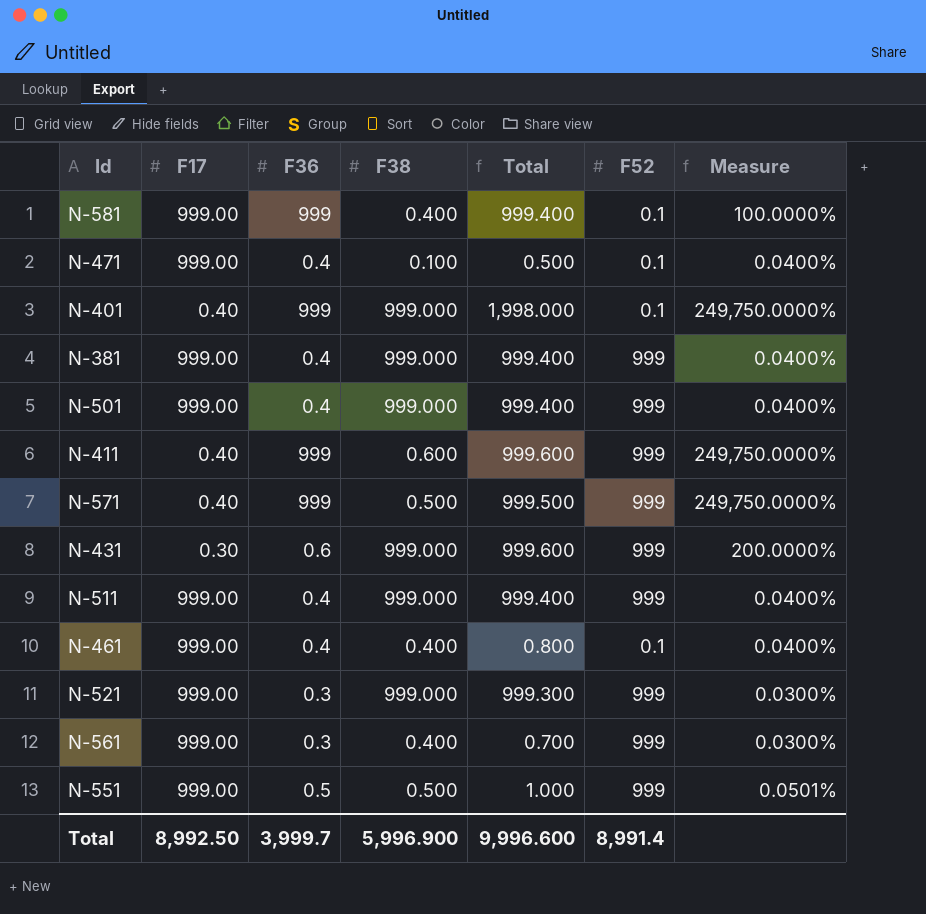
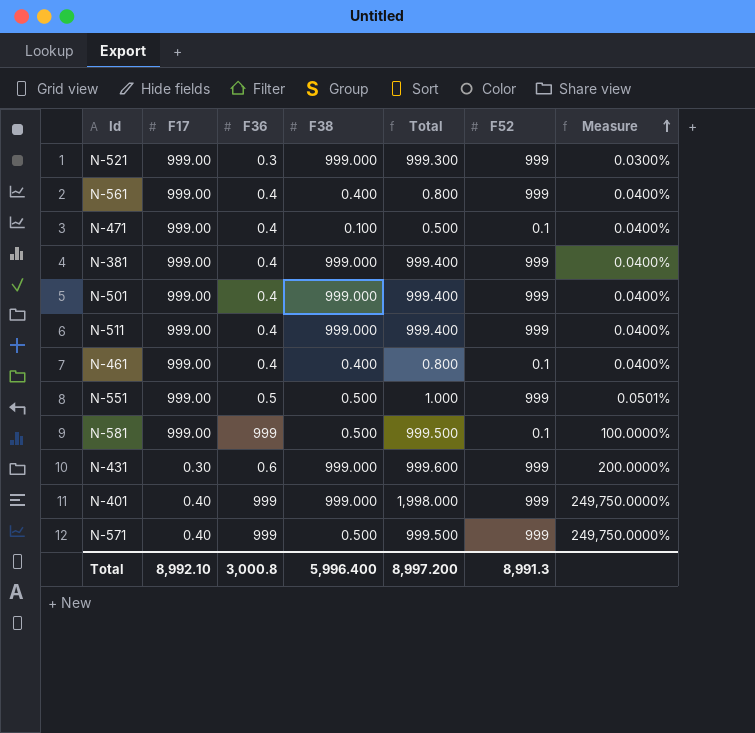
row order: none -> Measure ascending
row N-411: 0.40 | 999 | 0.600 | 999.600 | 999 | 249,750.0000% -> none
N-561 | F36: 0.3 -> 0.4
N-561 | Total: 0.700 -> 0.800
N-561 | Measure: 0.0300% -> 0.0400%
N-581 | F38: 0.400 -> 0.500
N-581 | Total: 999.400 -> 999.500
N-401 | F52: 0.1 -> 999
Total | F17: 8,992.50 -> 8,992.10
Total | F36: 3,999.7 -> 3,000.8
Total | F38: 5,996.900 -> 5,996.400
Total | Total: 9,996.600 -> 8,997.200
Total | F52: 8,991.4 -> 8,991.3

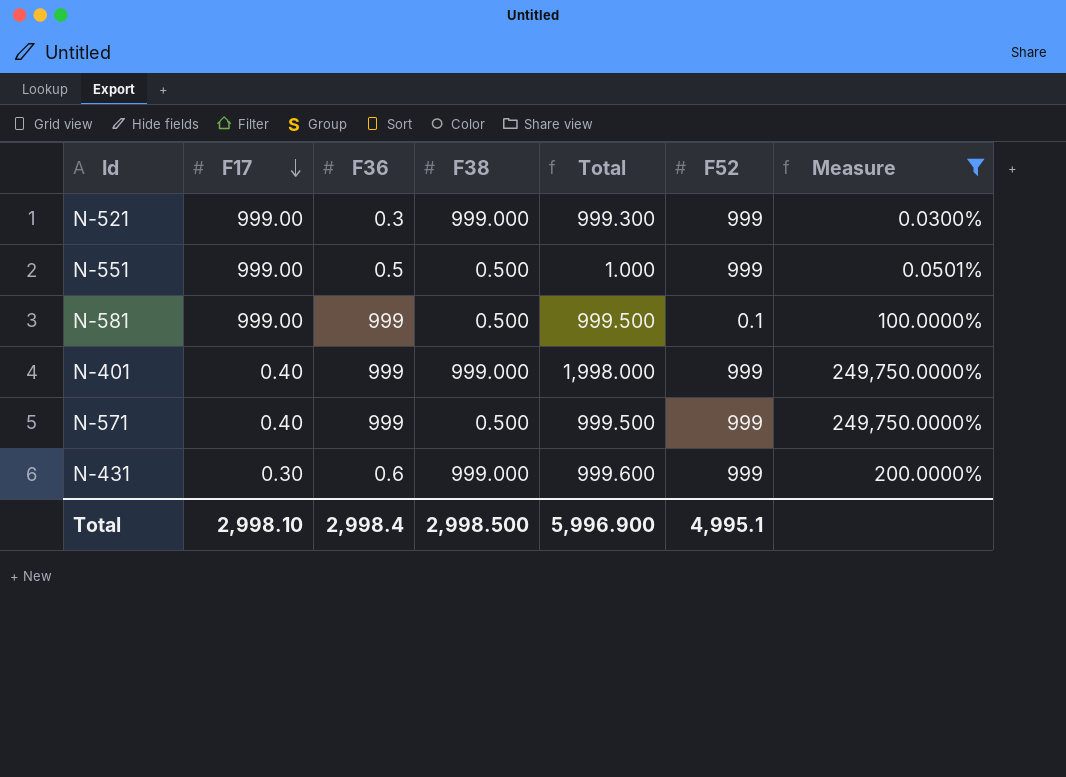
filter: none -> Measure != 0.0400%
row order: Measure ascending -> F17 descending
Total | F17: 8,992.10 -> 2,998.10
Total | F36: 3,000.8 -> 2,998.4
Total | F38: 5,996.400 -> 2,998.500
Total | Total: 8,997.200 -> 5,996.900
Total | F52: 8,991.3 -> 4,995.1

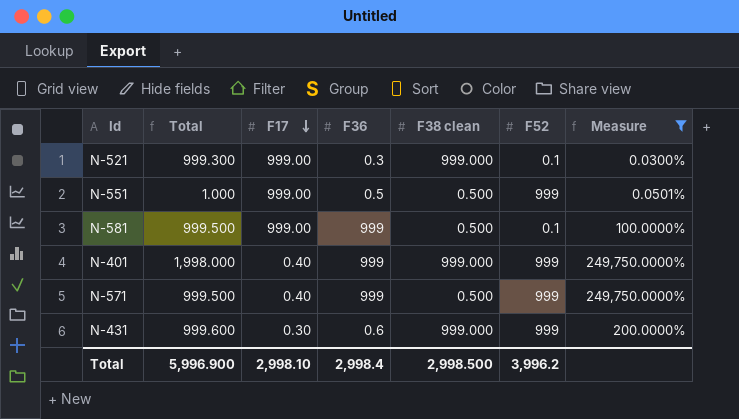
column Total | position: 5 -> 2
column name: F38 -> F38 clean
N-521 | F52: 999 -> 0.1
Total | F52: 4,995.1 -> 3,996.2

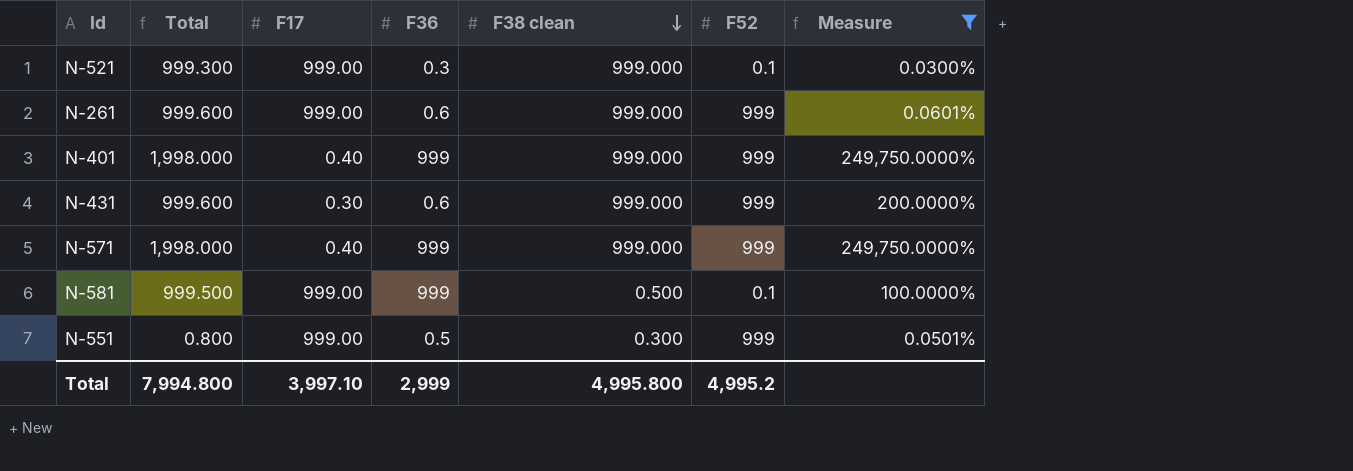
row order: F17 descending -> F38 clean descending
row N-261: none -> 999.600 | 999.00 | 0.6 | 999.000 | 999 | 0.0601%
N-571 | Total: 999.500 -> 1,998.000
N-571 | F38 clean: 0.500 -> 999.000
N-551 | Total: 1.000 -> 0.800
N-551 | F38 clean: 0.500 -> 0.300
Total | Total: 5,996.900 -> 7,994.800
Total | F17: 2,998.10 -> 3,997.10
Total | F36: 2,998.4 -> 2,999
Total | F38 clean: 2,998.500 -> 4,995.800
Total | F52: 3,996.2 -> 4,995.2

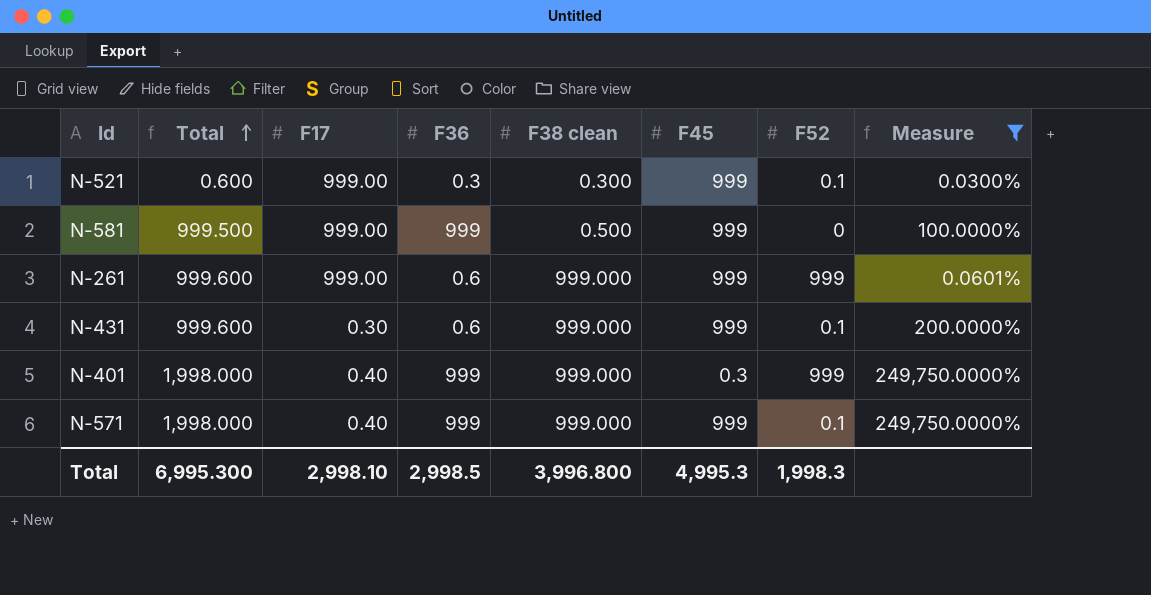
row order: F38 clean descending -> Total ascending
column F45 | position: none -> 6
row N-551: 0.800 | 999.00 | 0.5 | 0.300 | 999 | 0.0501% -> none
N-521 | Total: 999.300 -> 0.600
N-521 | F38 clean: 999.000 -> 0.300
N-581 | F52: 0.1 -> 0
N-431 | F52: 999 -> 0.1
N-571 | F52: 999 -> 0.1
Total | Total: 7,994.800 -> 6,995.300
Total | F17: 3,997.10 -> 2,998.10
Total | F36: 2,999 -> 2,998.5
Total | F38 clean: 4,995.800 -> 3,996.800
Total | F52: 4,995.2 -> 1,998.3

